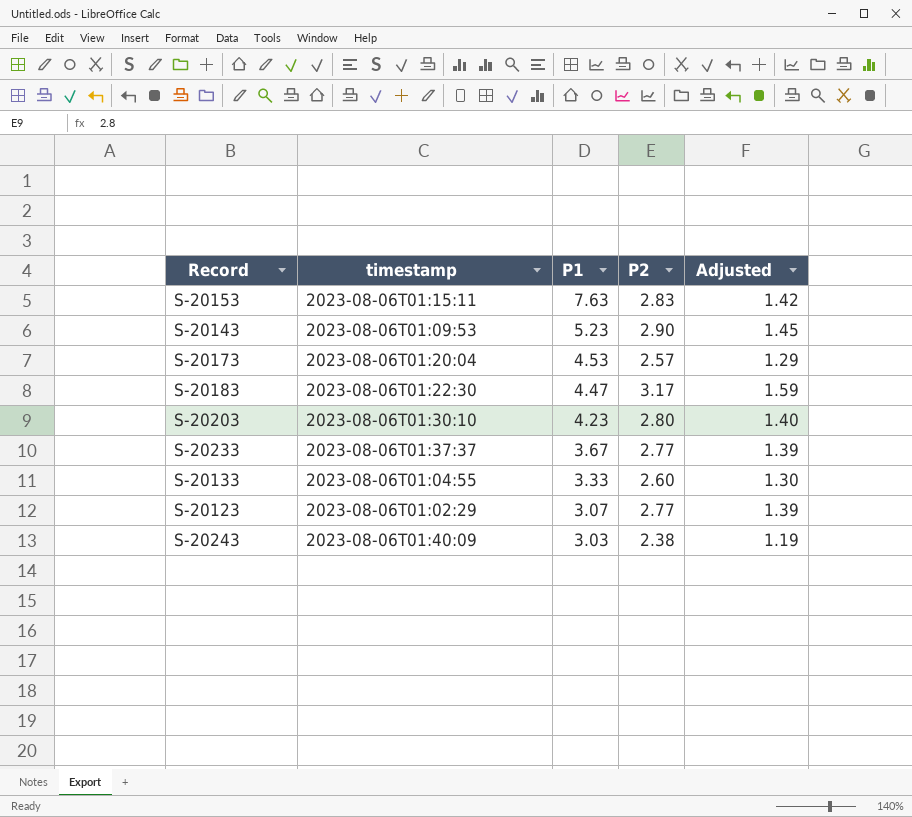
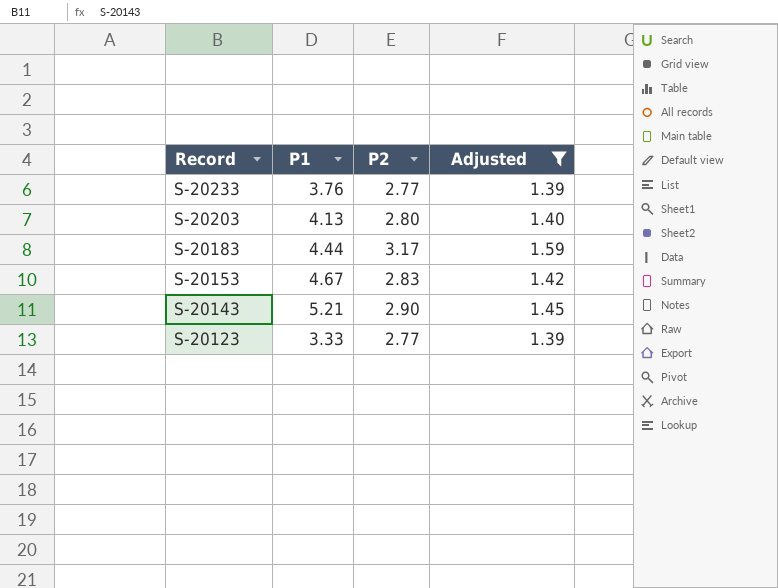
filter: none -> Adjusted >= 1.39
row order: P1 descending -> Record descending
column timestamp | position: 2 -> none
S-20233 | P1: 3.67 -> 3.76
S-20203 | P1: 4.23 -> 4.13
S-20183 | P1: 4.47 -> 4.44
S-20153 | P1: 7.63 -> 4.67
S-20143 | P1: 5.23 -> 5.21
S-20123 | P1: 3.07 -> 3.33

